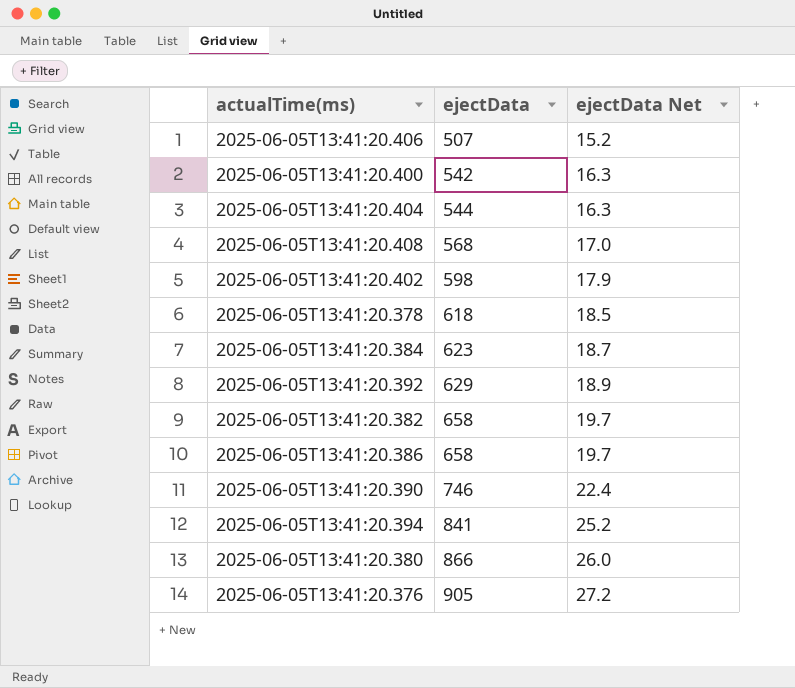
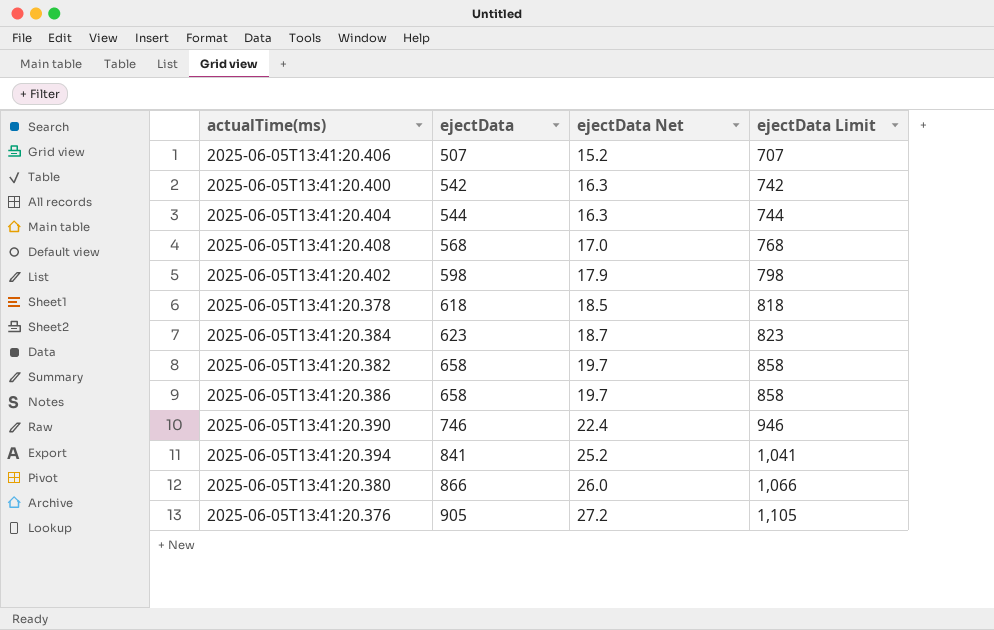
column ejectData Limit | formula: none -> [ejectData] + 200
row 2025-06-05T13:41:20.392: 629 | 18.9 -> none

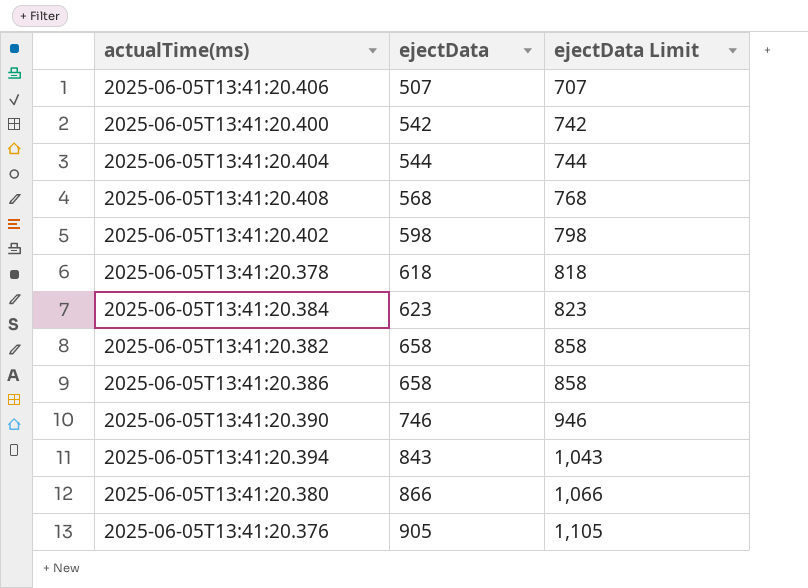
column ejectData Net | formula: [ejectData] * 0.03 -> none
2025-06-05T13:41:20.394 | ejectData: 841 -> 843
2025-06-05T13:41:20.394 | ejectData Limit: 1,041 -> 1,043

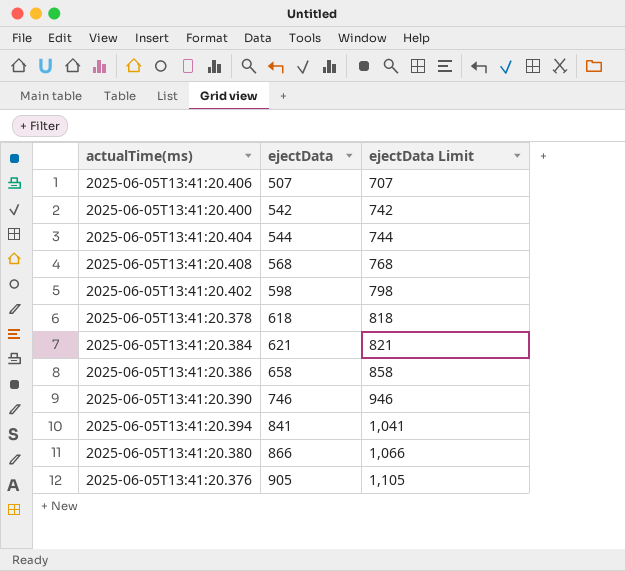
row 2025-06-05T13:41:20.382: 658 | 858 -> none
2025-06-05T13:41:20.384 | ejectData: 623 -> 621
2025-06-05T13:41:20.384 | ejectData Limit: 823 -> 821
2025-06-05T13:41:20.394 | ejectData: 843 -> 841
2025-06-05T13:41:20.394 | ejectData Limit: 1,043 -> 1,041

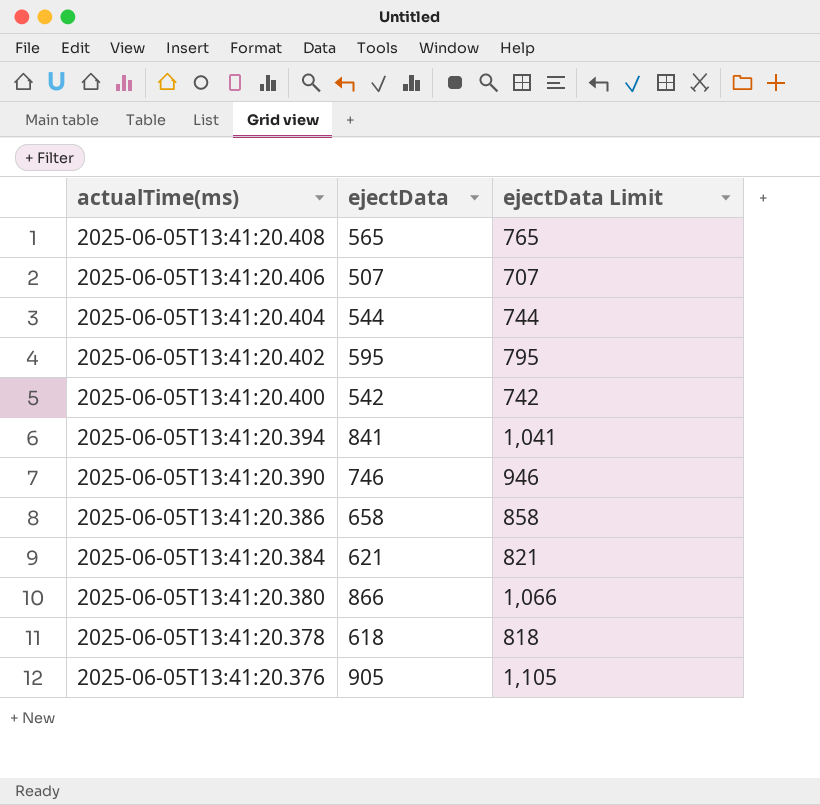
row order: ejectData ascending -> actualTime(ms) descending
2025-06-05T13:41:20.408 | ejectData: 568 -> 565
2025-06-05T13:41:20.408 | ejectData Limit: 768 -> 765
2025-06-05T13:41:20.402 | ejectData: 598 -> 595
2025-06-05T13:41:20.402 | ejectData Limit: 798 -> 795

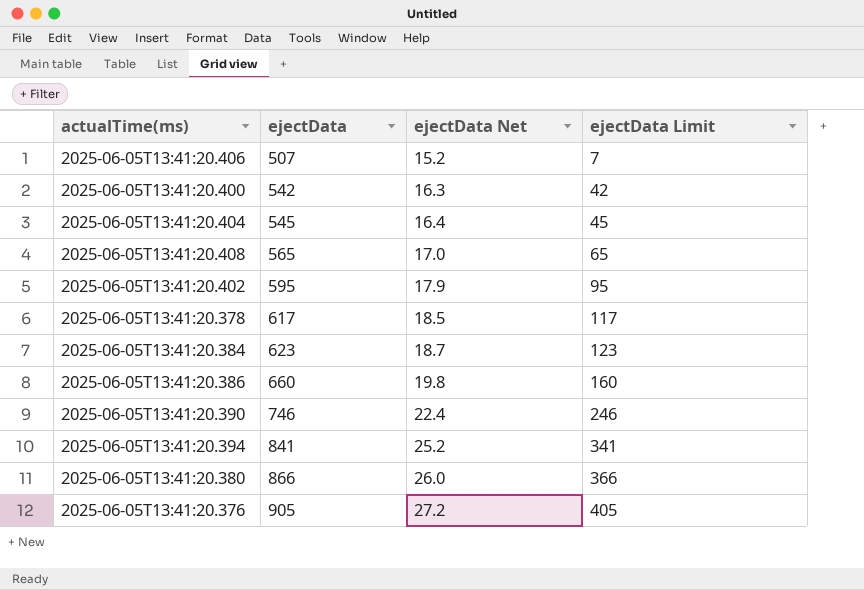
row order: actualTime(ms) descending -> ejectData ascending
column ejectData Net | formula: none -> [ejectData] * 0.03
column ejectData Limit | formula: [ejectData] + 200 -> [ejectData] - 500
2025-06-05T13:41:20.404 | ejectData: 544 -> 545
2025-06-05T13:41:20.378 | ejectData: 618 -> 617
2025-06-05T13:41:20.384 | ejectData: 621 -> 623
2025-06-05T13:41:20.386 | ejectData: 658 -> 660

